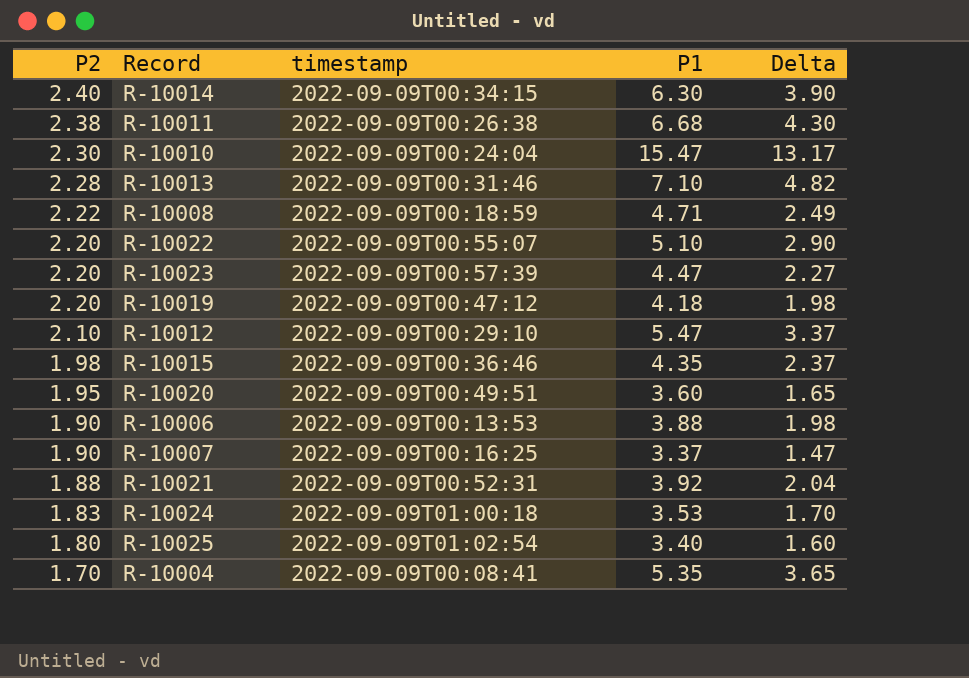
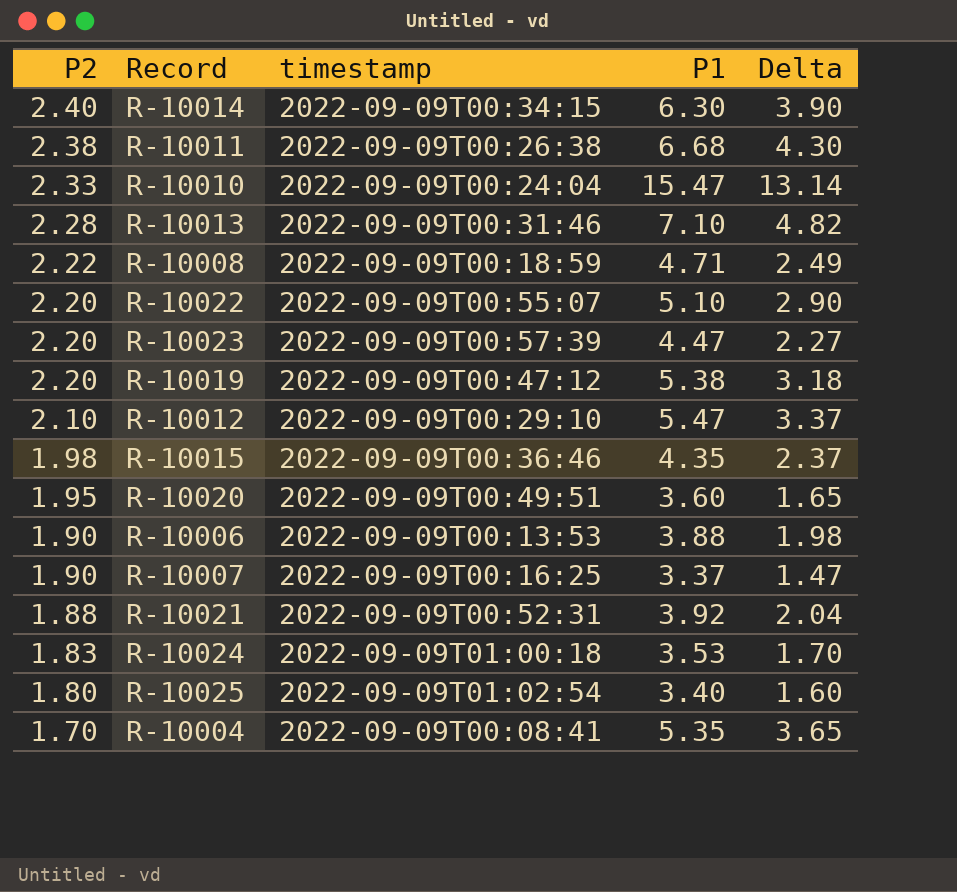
R-10010 | P2: 2.30 -> 2.33
R-10010 | Delta: 13.17 -> 13.14
R-10019 | P1: 4.18 -> 5.38
R-10019 | Delta: 1.98 -> 3.18

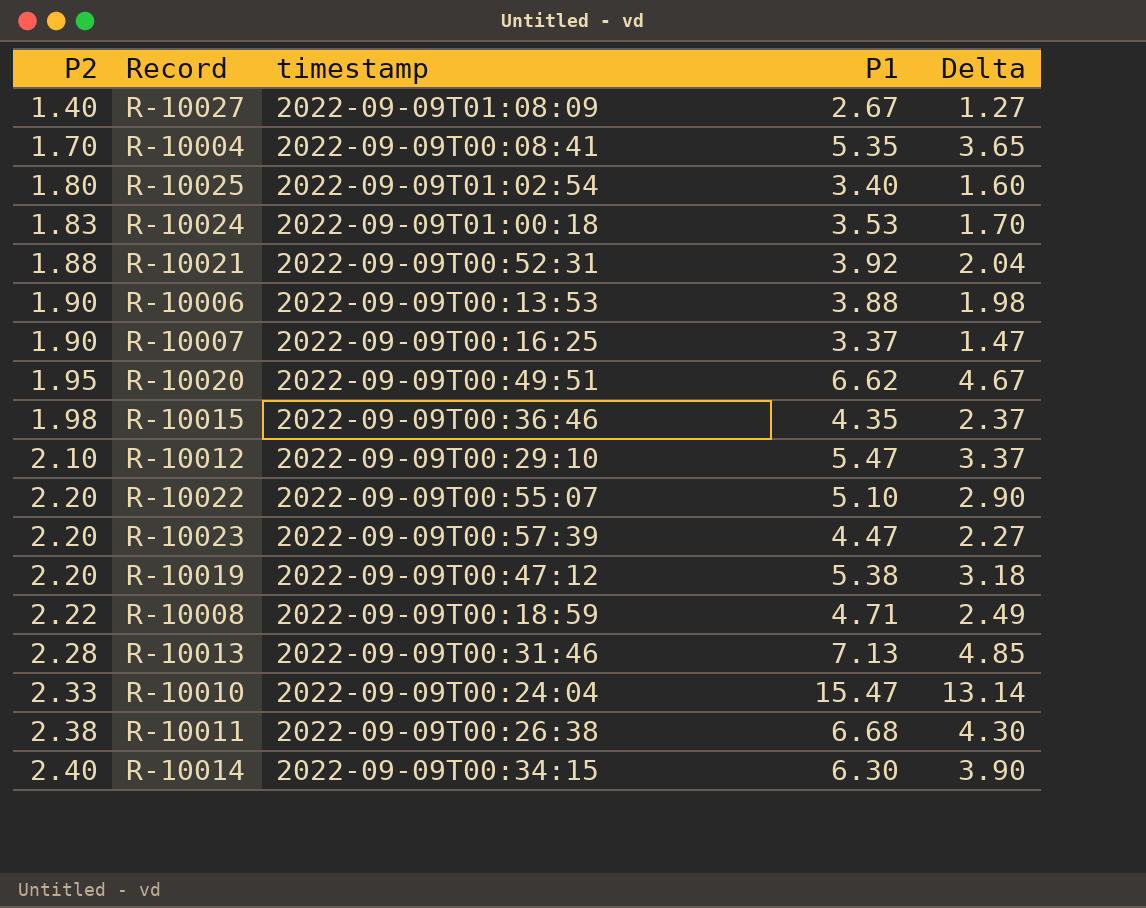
row order: P2 descending -> P2 ascending
row R-10027: none -> 1.40 | 2022-09-09T01:08:09 | 2.67 | 1.27
R-10020 | P1: 3.60 -> 6.62
R-10020 | Delta: 1.65 -> 4.67
R-10013 | P1: 7.10 -> 7.13
R-10013 | Delta: 4.82 -> 4.85

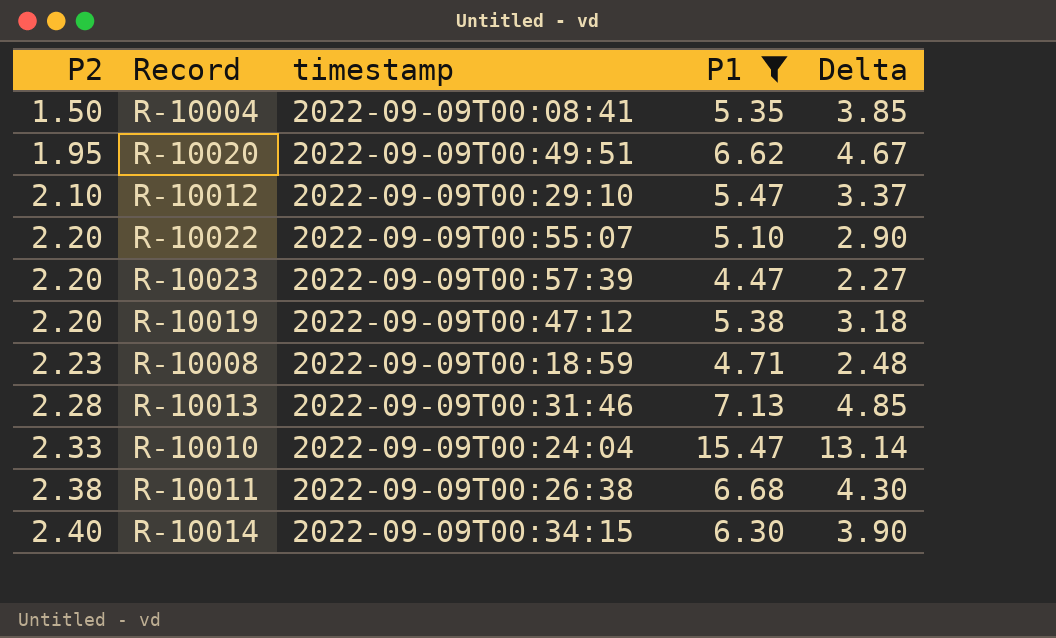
filter: none -> P1 >= 4.47
R-10004 | P2: 1.70 -> 1.50
R-10004 | Delta: 3.65 -> 3.85
R-10008 | P2: 2.22 -> 2.23
R-10008 | Delta: 2.49 -> 2.48

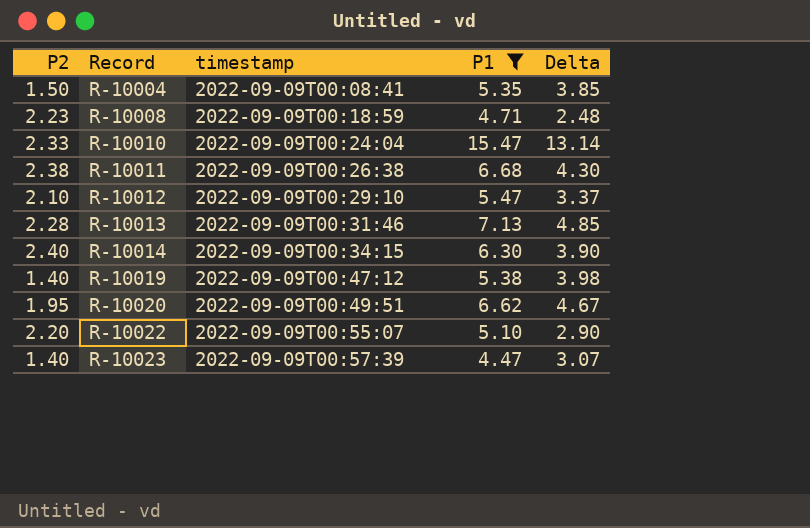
row order: P2 ascending -> Record ascending
R-10019 | P2: 2.20 -> 1.40
R-10019 | Delta: 3.18 -> 3.98
R-10023 | P2: 2.20 -> 1.40
R-10023 | Delta: 2.27 -> 3.07

